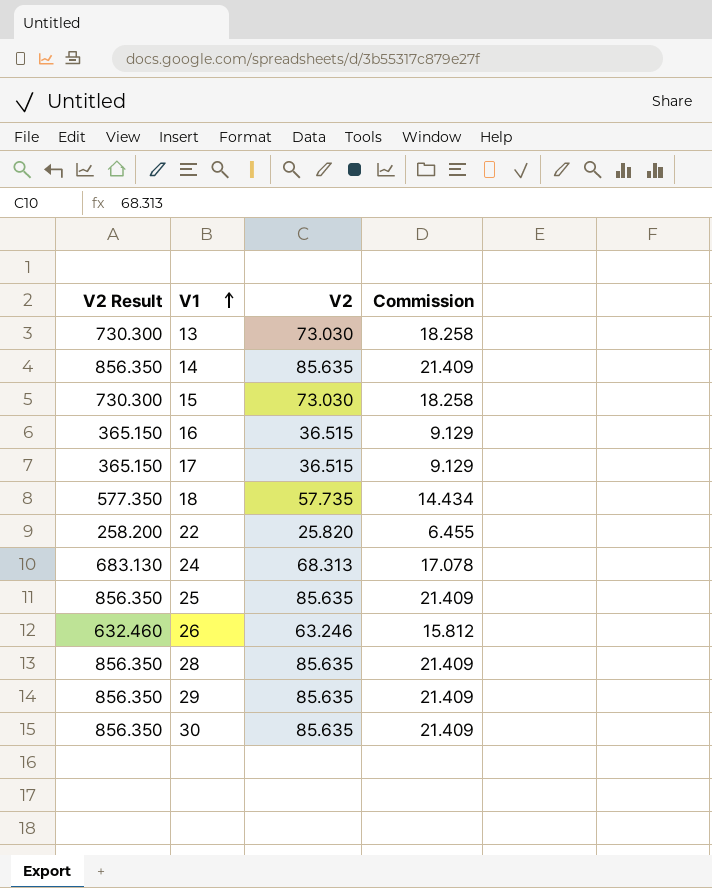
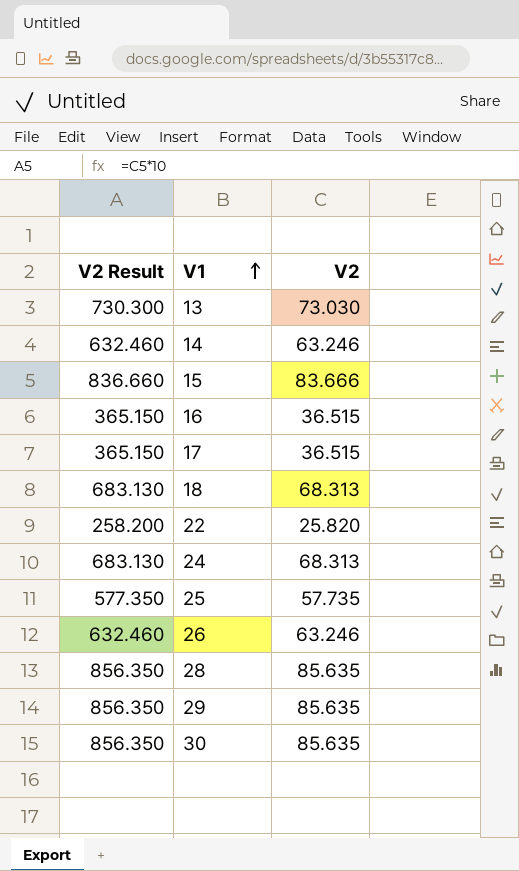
column Commission | formula: [V2] * 0.25 -> none
14 | V2 Result: 856.350 -> 632.460
14 | V2: 85.635 -> 63.246
15 | V2 Result: 730.300 -> 836.660
15 | V2: 73.030 -> 83.666
18 | V2 Result: 577.350 -> 683.130
18 | V2: 57.735 -> 68.313
25 | V2 Result: 856.350 -> 577.350
25 | V2: 85.635 -> 57.735

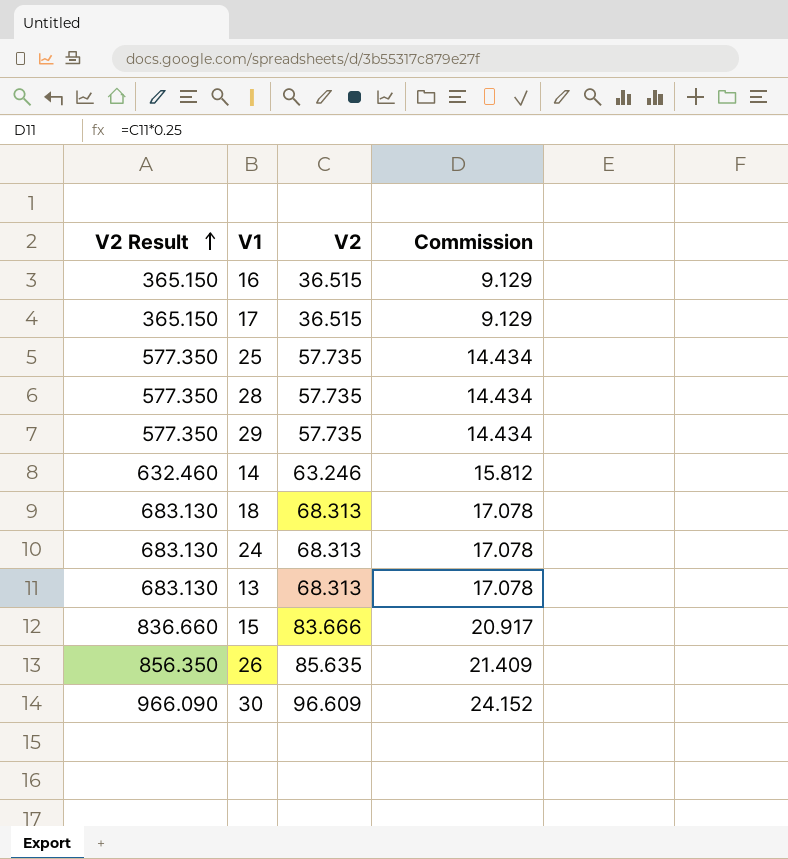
row order: V1 ascending -> V2 Result ascending
column Commission | formula: none -> [V2] * 0.25
row 22: 258.200 | 25.820 -> none
28 | V2 Result: 856.350 -> 577.350
28 | V2: 85.635 -> 57.735
29 | V2 Result: 856.350 -> 577.350
29 | V2: 85.635 -> 57.735
13 | V2 Result: 730.300 -> 683.130
13 | V2: 73.030 -> 68.313
26 | V2 Result: 632.460 -> 856.350
26 | V2: 63.246 -> 85.635
30 | V2 Result: 856.350 -> 966.090
30 | V2: 85.635 -> 96.609

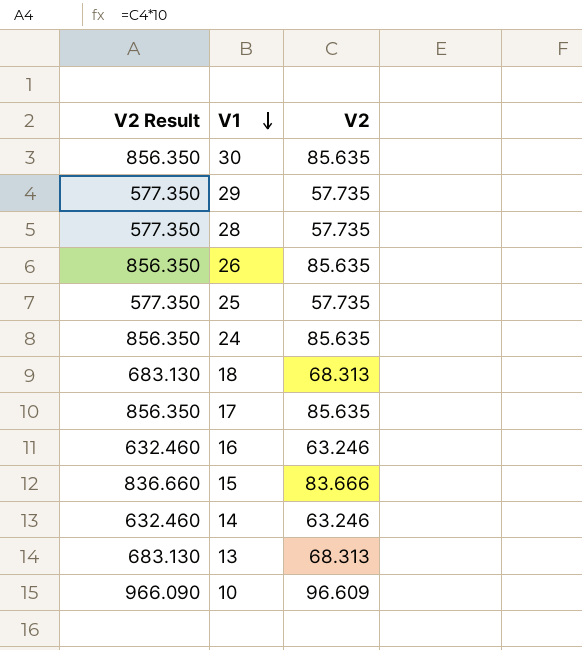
row order: V2 Result ascending -> V1 descending
column Commission | formula: [V2] * 0.25 -> none
30 | V2 Result: 966.090 -> 856.350
30 | V2: 96.609 -> 85.635
24 | V2 Result: 683.130 -> 856.350
24 | V2: 68.313 -> 85.635
17 | V2 Result: 365.150 -> 856.350
17 | V2: 36.515 -> 85.635
16 | V2 Result: 365.150 -> 632.460
16 | V2: 36.515 -> 63.246
row 10: none -> 966.090 | 96.609

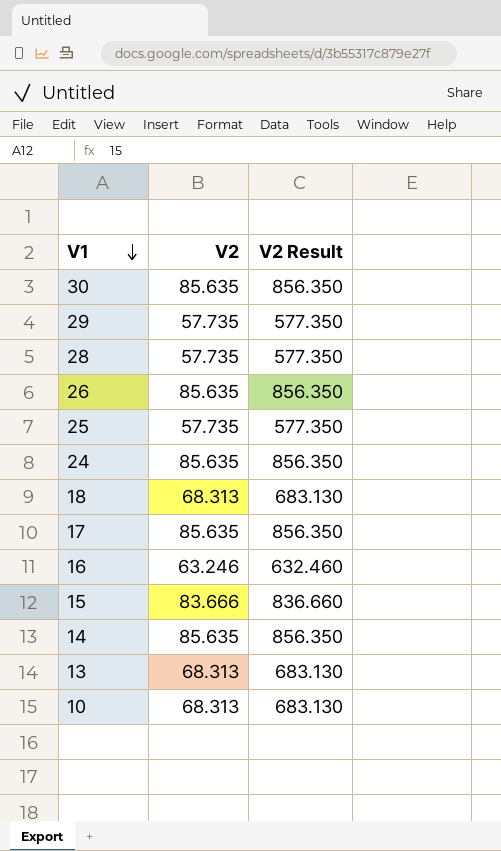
column V2 Result | position: 1 -> 3
14 | V2: 63.246 -> 85.635
14 | V2 Result: 632.460 -> 856.350
10 | V2: 96.609 -> 68.313
10 | V2 Result: 966.090 -> 683.130

